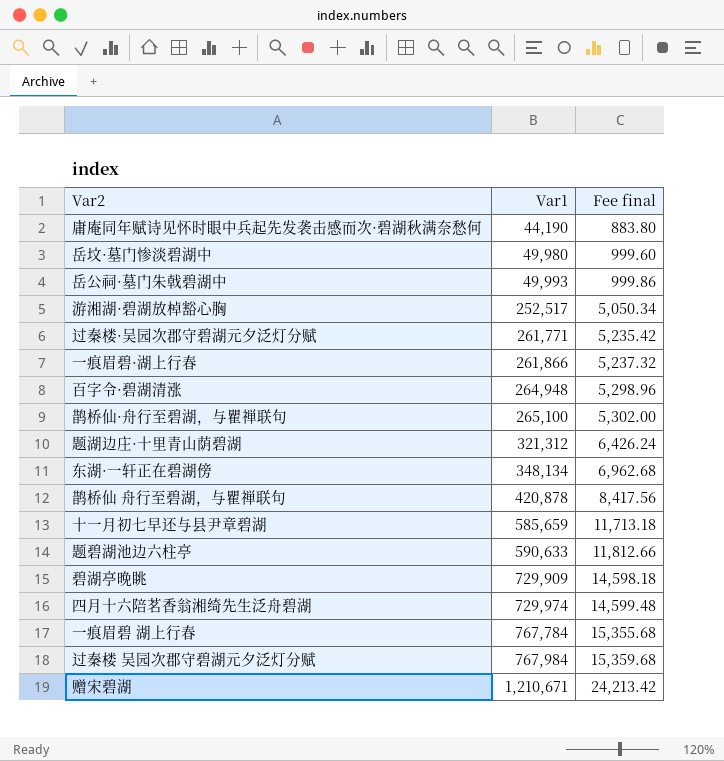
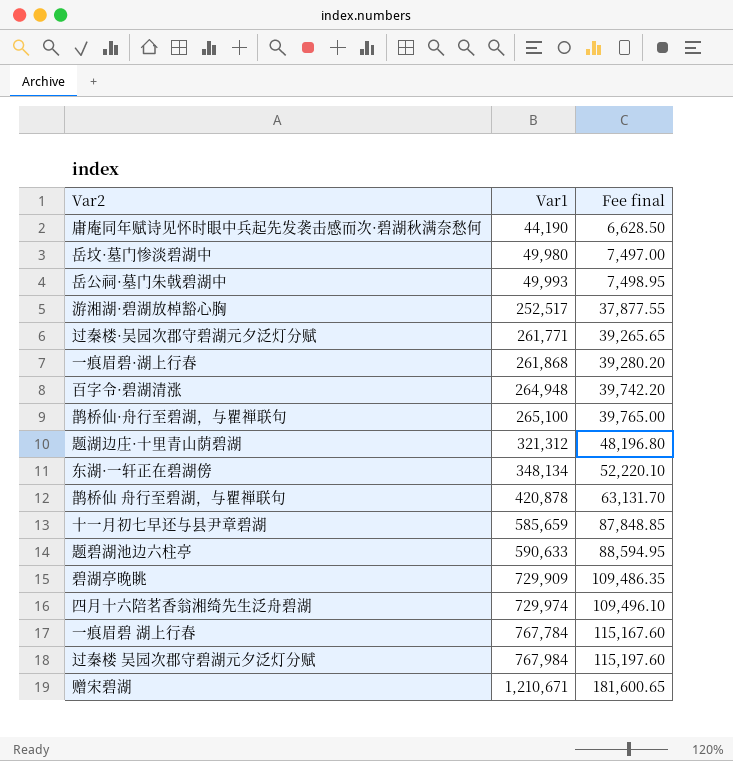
column Fee final | formula: [Var1] * 0.02 -> [Var1] * 0.15
一痕眉碧·湖上行春 | Var1: 261,866 -> 261,868

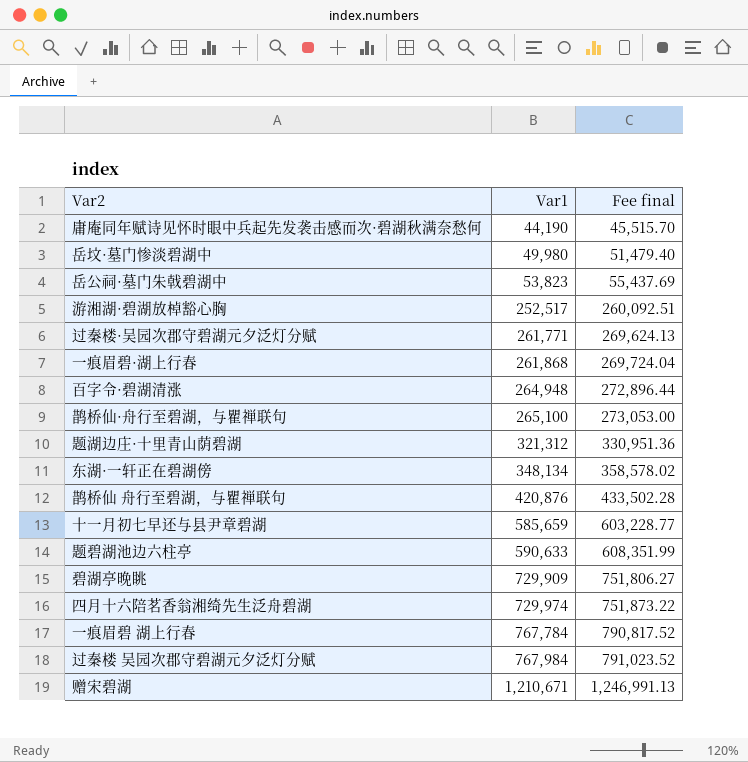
column Fee final | formula: [Var1] * 0.15 -> [Var1] * 1.03
岳公祠·墓门朱戟碧湖中 | Var1: 49,993 -> 53,823
鹊桥仙 舟行至碧湖，与瞿禅联句 | Var1: 420,878 -> 420,876

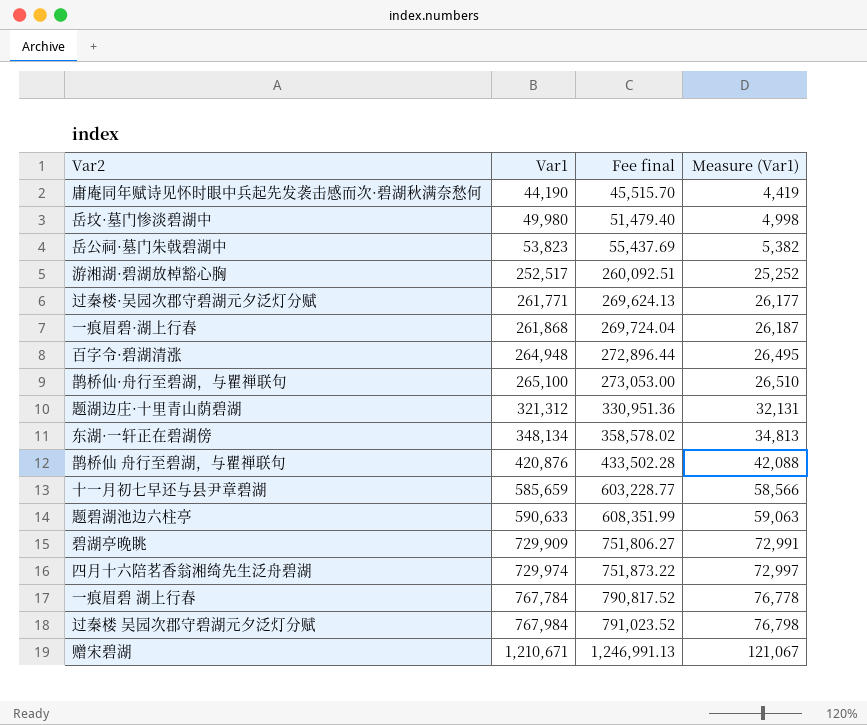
column Measure (Var1) | formula: none -> [Var1] * 0.1

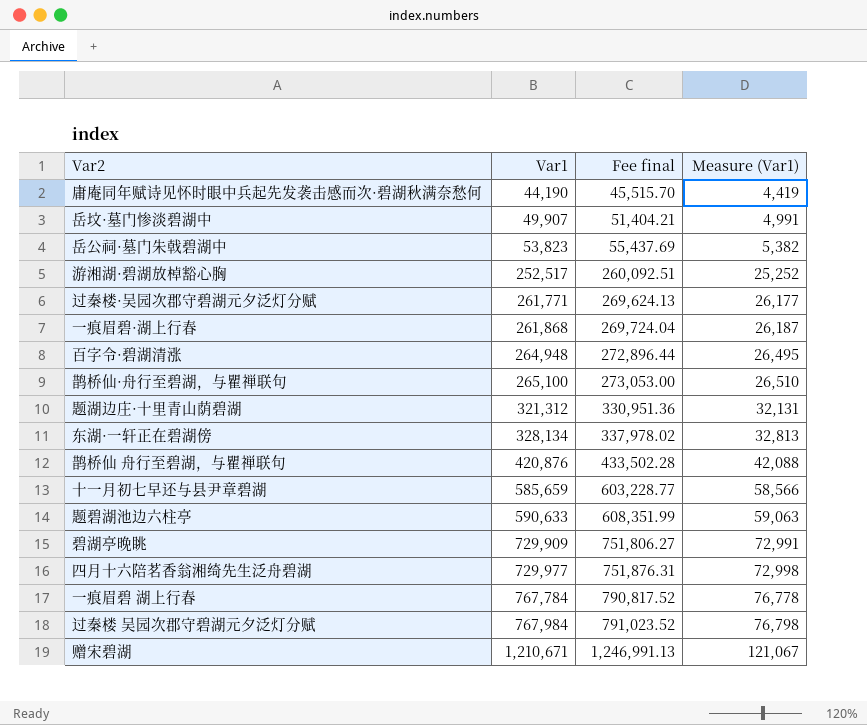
岳坟·墓门惨淡碧湖中 | Var1: 49,980 -> 49,907
岳坟·墓门惨淡碧湖中 | Fee final: 51,479.40 -> 51,404.21
岳坟·墓门惨淡碧湖中 | Measure (Var1): 4,998 -> 4,991
东湖·一轩正在碧湖傍 | Var1: 348,134 -> 328,134
东湖·一轩正在碧湖傍 | Fee final: 358,578.02 -> 337,978.02
东湖·一轩正在碧湖傍 | Measure (Var1): 34,813 -> 32,813
四月十六陪茗香翁湘绮先生泛舟碧湖 | Var1: 729,974 -> 729,977
四月十六陪茗香翁湘绮先生泛舟碧湖 | Fee final: 751,873.22 -> 751,876.31
四月十六陪茗香翁湘绮先生泛舟碧湖 | Measure (Var1): 72,997 -> 72,998

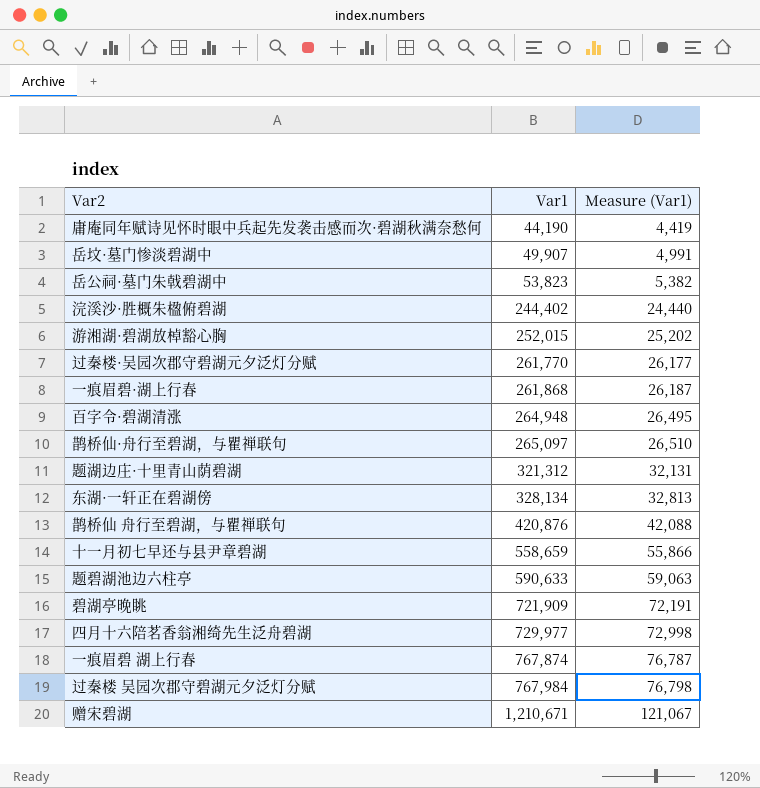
column Fee final | formula: [Var1] * 1.03 -> none
row 浣溪沙·胜概朱楹俯碧湖: none -> 244,402 | 24,440
游湘湖·碧湖放棹豁心胸 | Var1: 252,517 -> 252,015
游湘湖·碧湖放棹豁心胸 | Measure (Var1): 25,252 -> 25,202
过秦楼·吴园次郡守碧湖元夕泛灯分赋 | Var1: 261,771 -> 261,770
鹊桥仙·舟行至碧湖，与瞿禅联句 | Var1: 265,100 -> 265,097
十一月初七早还与县尹章碧湖 | Var1: 585,659 -> 558,659
十一月初七早还与县尹章碧湖 | Measure (Var1): 58,566 -> 55,866
碧湖亭晚眺 | Var1: 729,909 -> 721,909
碧湖亭晚眺 | Measure (Var1): 72,991 -> 72,191
一痕眉碧 湖上行春 | Var1: 767,784 -> 767,874
一痕眉碧 湖上行春 | Measure (Var1): 76,778 -> 76,787

